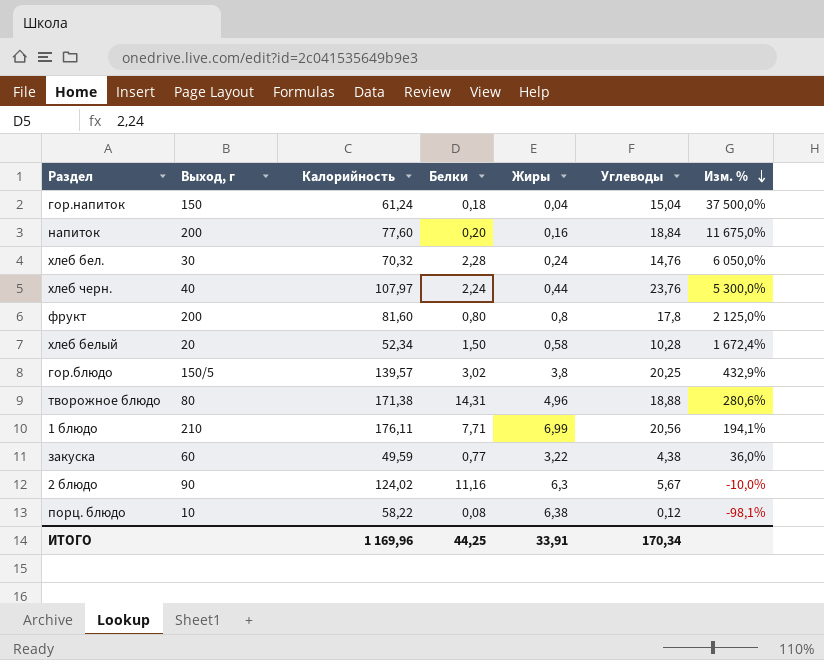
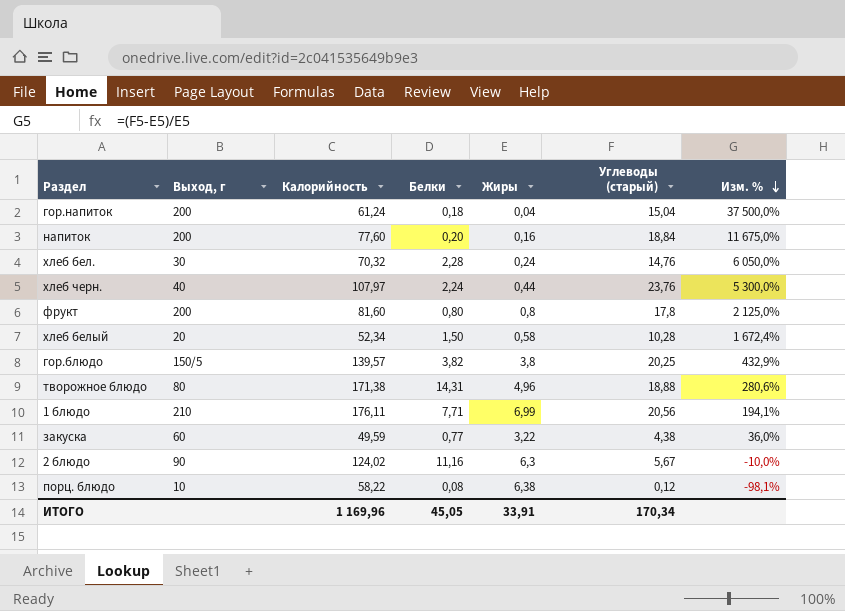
column name: Углеводы -> Углеводы (старый)
гор.напиток | Выход, г: 150 -> 200
гор.блюдо | Белки: 3,02 -> 3,82
ИТОГО | Белки: 44,25 -> 45,05

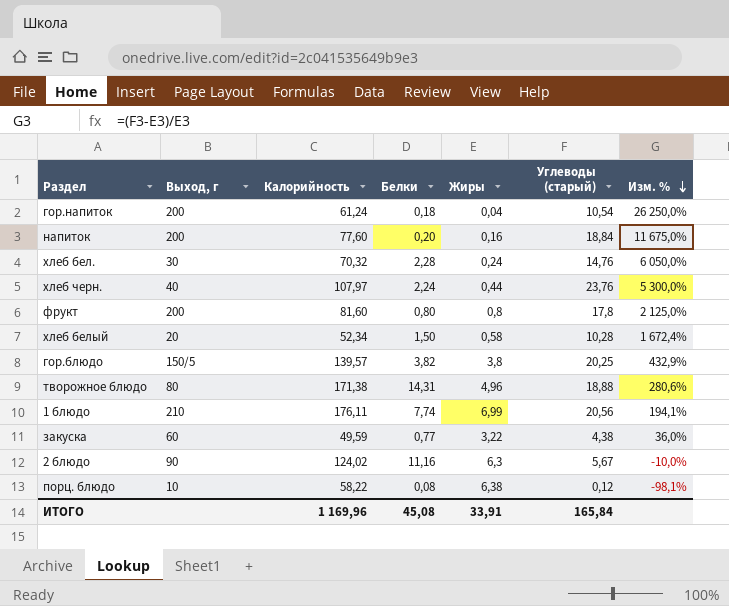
гор.напиток | Углеводы (старый): 15,04 -> 10,54
гор.напиток | Изм. %: 37 500,0% -> 26 250,0%
1 блюдо | Белки: 7,71 -> 7,74
ИТОГО | Белки: 45,05 -> 45,08
ИТОГО | Углеводы (старый): 170,34 -> 165,84

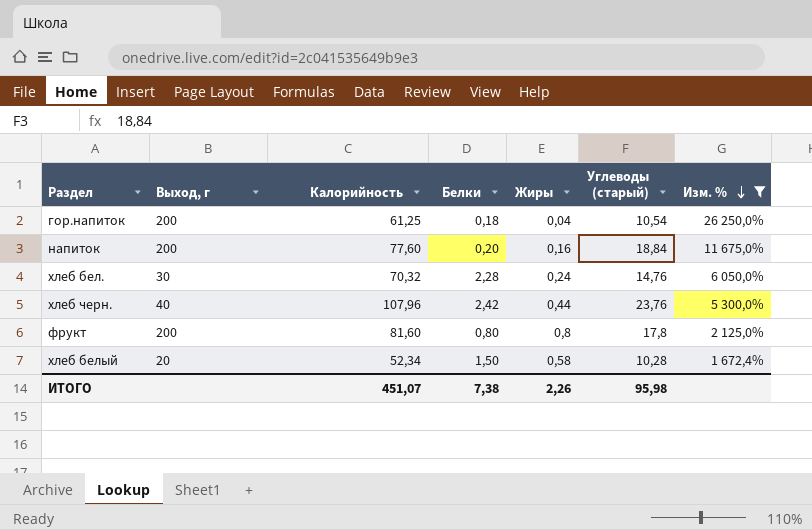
filter: none -> Изм. % >= 1 672,4%
гор.напиток | Калорийность: 61,24 -> 61,25
хлеб черн. | Калорийность: 107,97 -> 107,96
хлеб черн. | Белки: 2,24 -> 2,42
ИТОГО | Калорийность: 1 169,96 -> 451,07
ИТОГО | Белки: 45,08 -> 7,38
ИТОГО | Жиры: 33,91 -> 2,26
ИТОГО | Углеводы (старый): 165,84 -> 95,98

